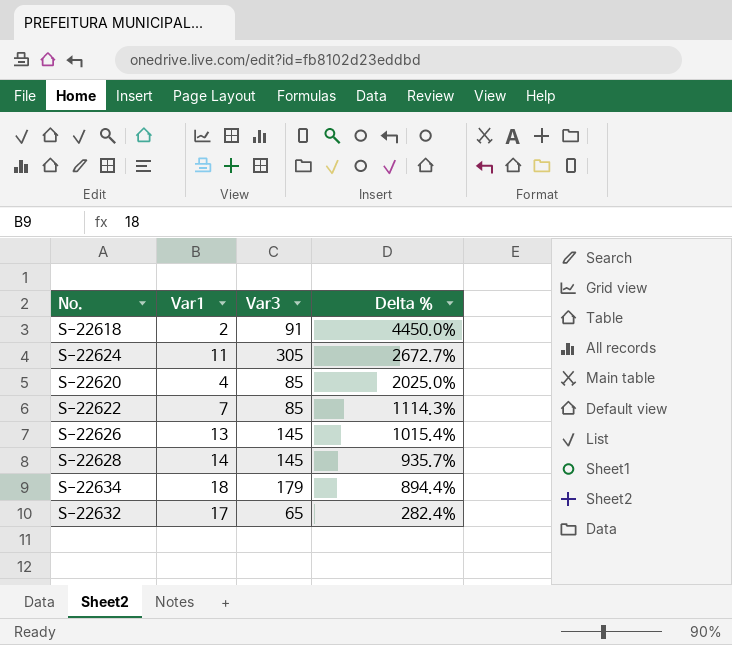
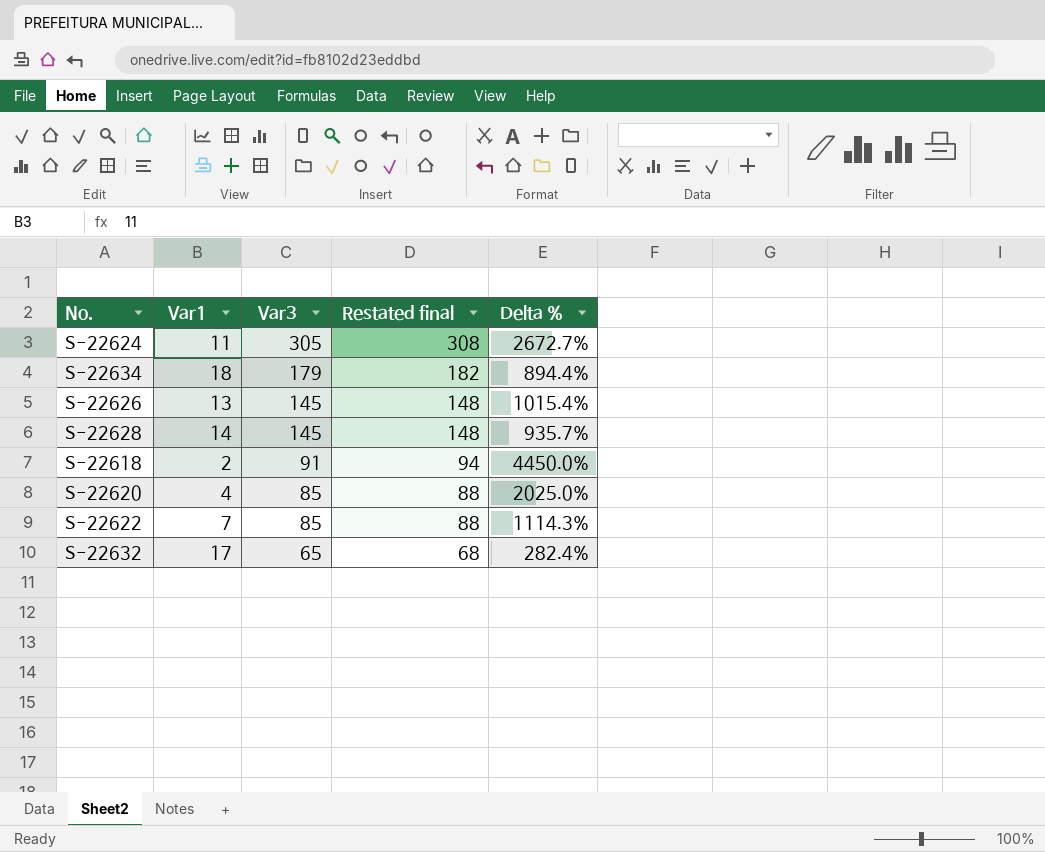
row order: Delta % descending -> Var3 descending
column Restated final | formula: none -> [Var3] + 3

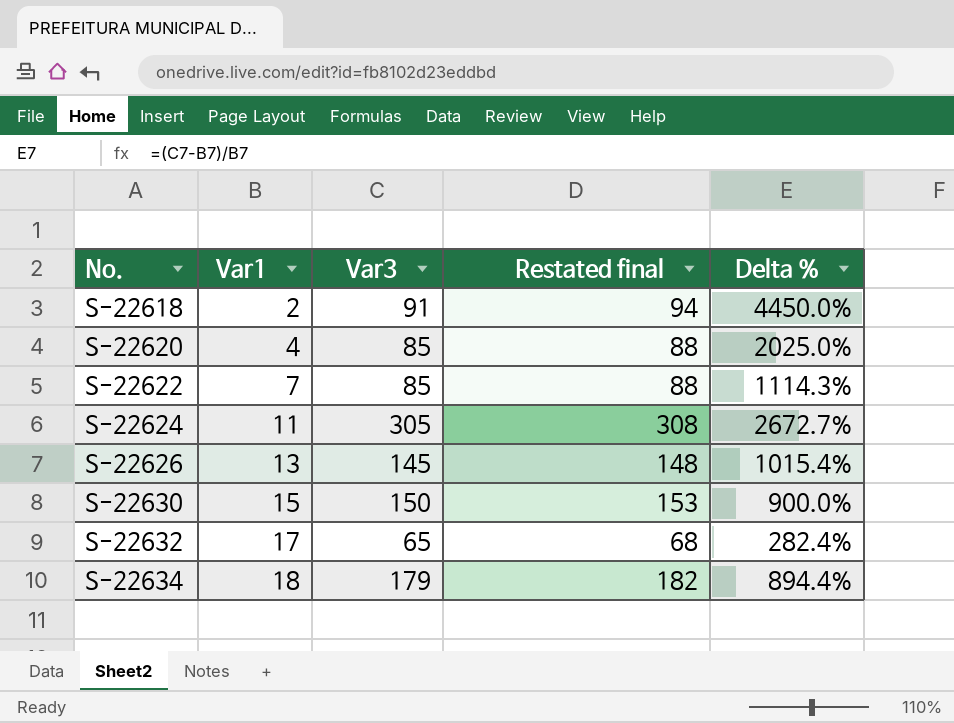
row order: Var3 descending -> No. ascending
row S-22628: 14 | 145 | 148 | 935.7% -> none
row S-22630: none -> 15 | 150 | 153 | 900.0%

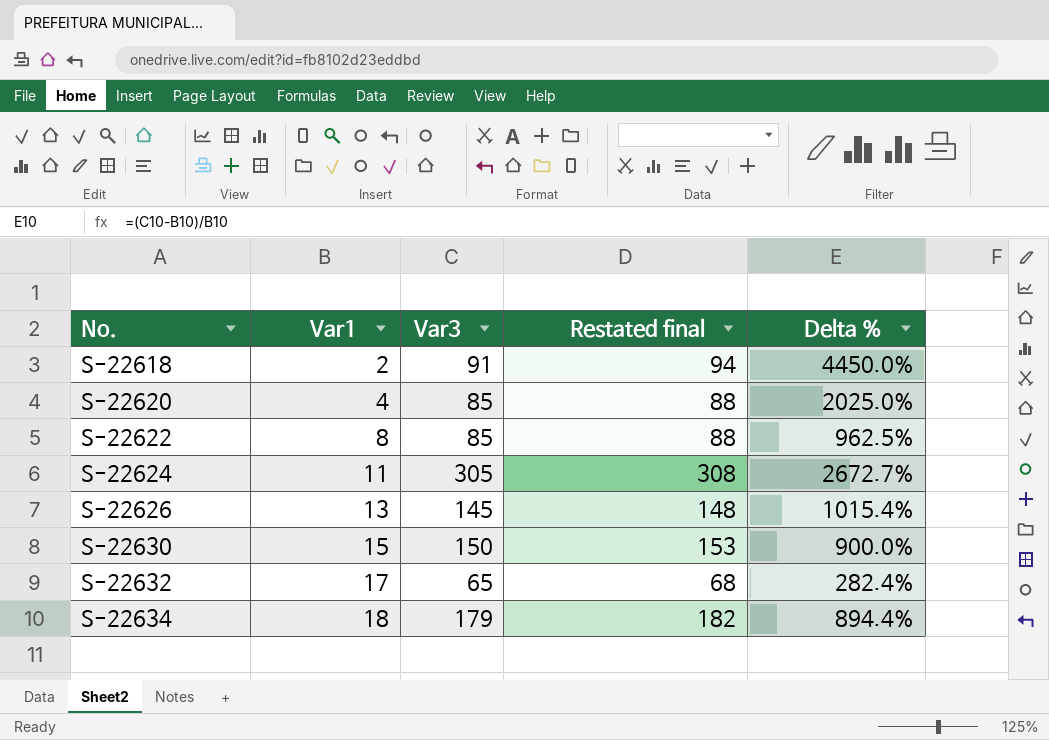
S-22622 | Var1: 7 -> 8
S-22622 | Delta %: 1114.3% -> 962.5%

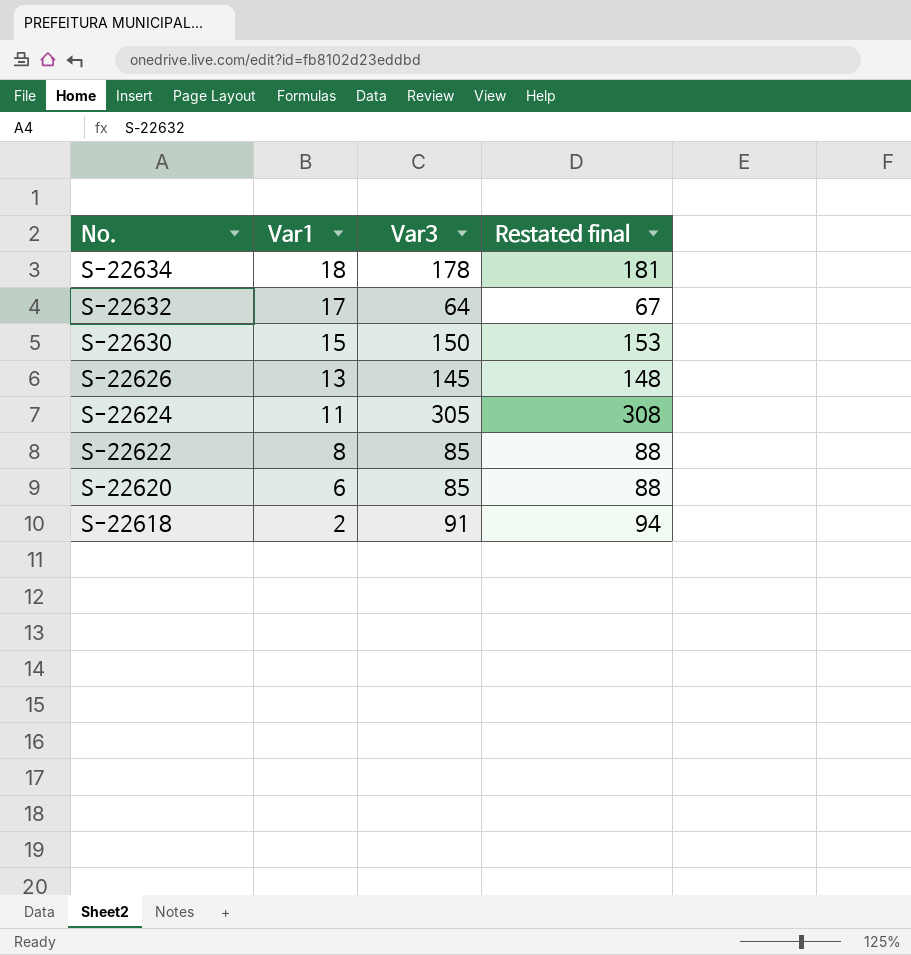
row order: No. ascending -> No. descending
column Delta % | formula: ([Var3] - [Var1]) / [Var1] -> none
S-22634 | Var3: 179 -> 178
S-22634 | Restated final: 182 -> 181
S-22632 | Var3: 65 -> 64
S-22632 | Restated final: 68 -> 67
S-22620 | Var1: 4 -> 6

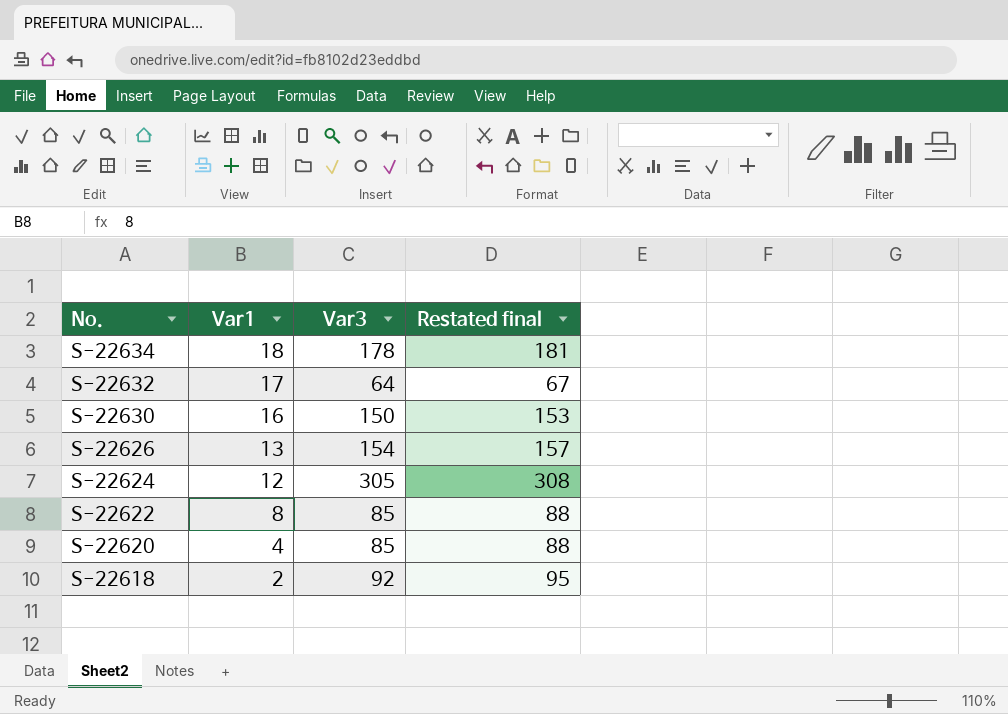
S-22630 | Var1: 15 -> 16
S-22626 | Var3: 145 -> 154
S-22626 | Restated final: 148 -> 157
S-22624 | Var1: 11 -> 12
S-22620 | Var1: 6 -> 4
S-22618 | Var3: 91 -> 92
S-22618 | Restated final: 94 -> 95

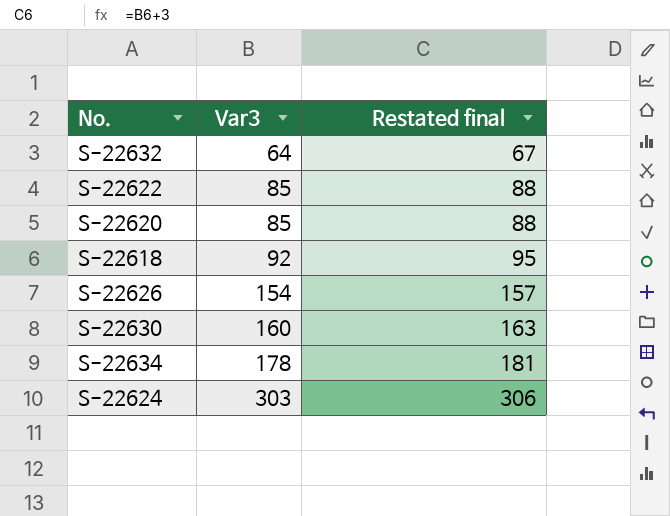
row order: No. descending -> Var3 ascending
column Var1 | position: 2 -> none
S-22630 | Var3: 150 -> 160
S-22630 | Restated final: 153 -> 163
S-22624 | Var3: 305 -> 303
S-22624 | Restated final: 308 -> 306

